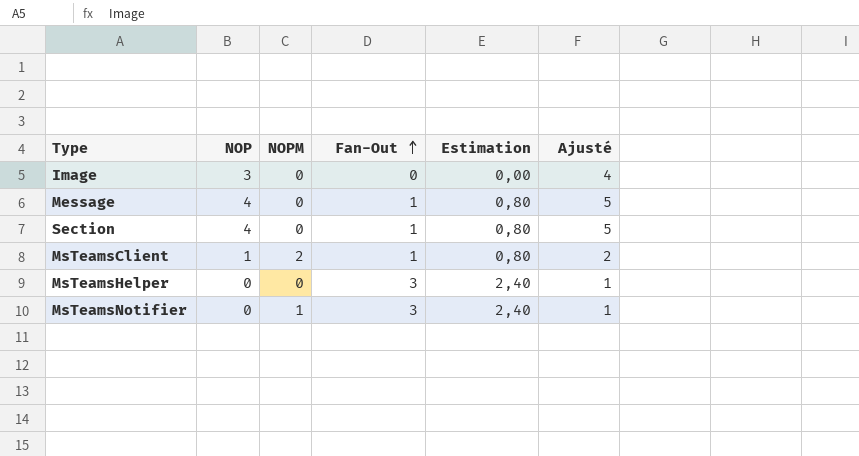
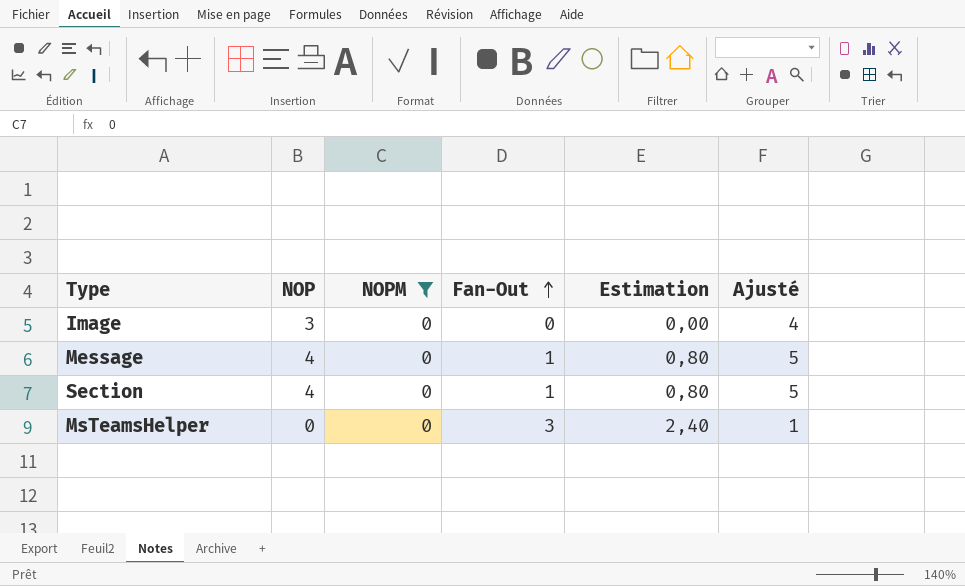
filter: none -> NOPM = 0

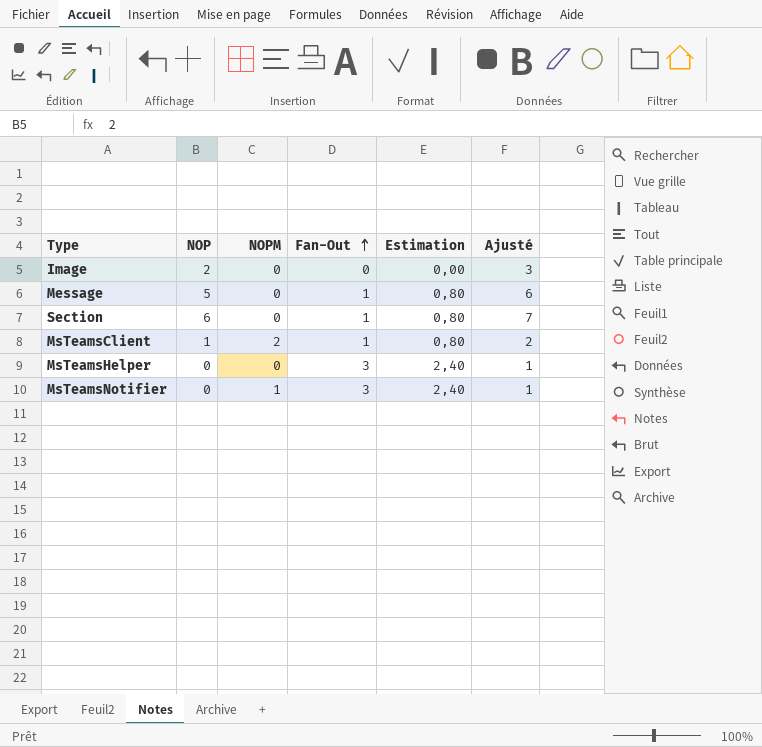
filter: NOPM = 0 -> none
Image | NOP: 3 -> 2
Image | Ajusté: 4 -> 3
Message | NOP: 4 -> 5
Message | Ajusté: 5 -> 6
Section | NOP: 4 -> 6
Section | Ajusté: 5 -> 7

